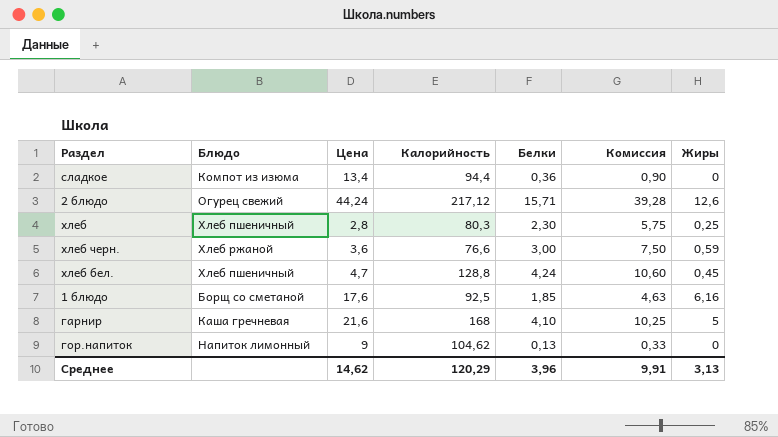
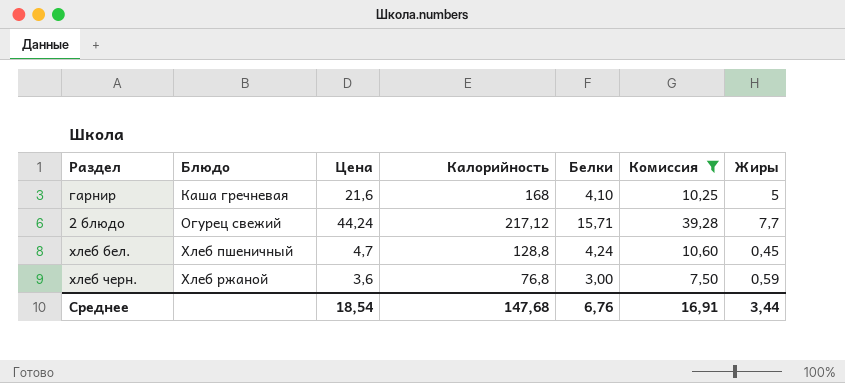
filter: none -> Комиссия >= 7,50
row order: none -> Блюдо ascending
2 блюдо | Жиры: 12,6 -> 7,7
хлеб черн. | Калорийность: 76,6 -> 76,8
Среднее | Цена: 14,62 -> 18,54
Среднее | Калорийность: 120,29 -> 147,68
Среднее | Белки: 3,96 -> 6,76
Среднее | Комиссия: 9,91 -> 16,91
Среднее | Жиры: 3,13 -> 3,44

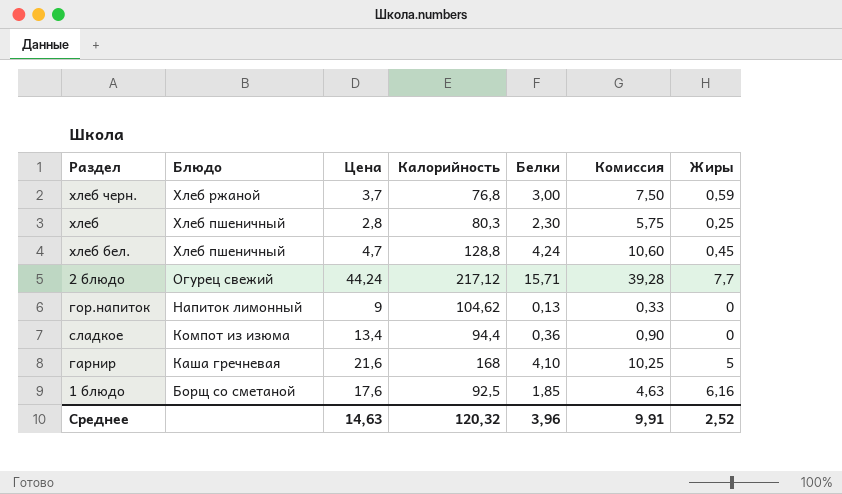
filter: Комиссия >= 7,50 -> none
row order: Блюдо ascending -> Блюдо descending
хлеб черн. | Цена: 3,6 -> 3,7
Среднее | Цена: 18,54 -> 14,63
Среднее | Калорийность: 147,68 -> 120,32
Среднее | Белки: 6,76 -> 3,96
Среднее | Комиссия: 16,91 -> 9,91
Среднее | Жиры: 3,44 -> 2,52

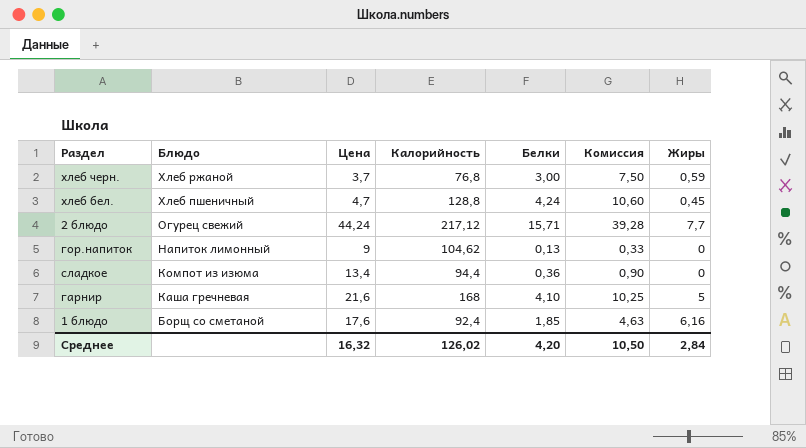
row хлеб: Хлеб пшеничный | 2,8 | 80,3 | 2,30 | 5,75 | 0,25 -> none
1 блюдо | Калорийность: 92,5 -> 92,4
Среднее | Цена: 14,63 -> 16,32
Среднее | Калорийность: 120,32 -> 126,02
Среднее | Белки: 3,96 -> 4,20
Среднее | Комиссия: 9,91 -> 10,50
Среднее | Жиры: 2,52 -> 2,84

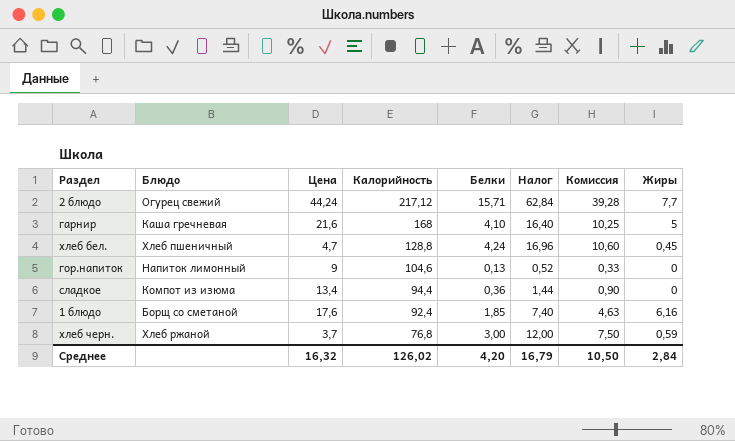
row order: Блюдо descending -> Калорийность descending
column Налог | formula: none -> [Белки] * 4
гор.напиток | Калорийность: 104,62 -> 104,6

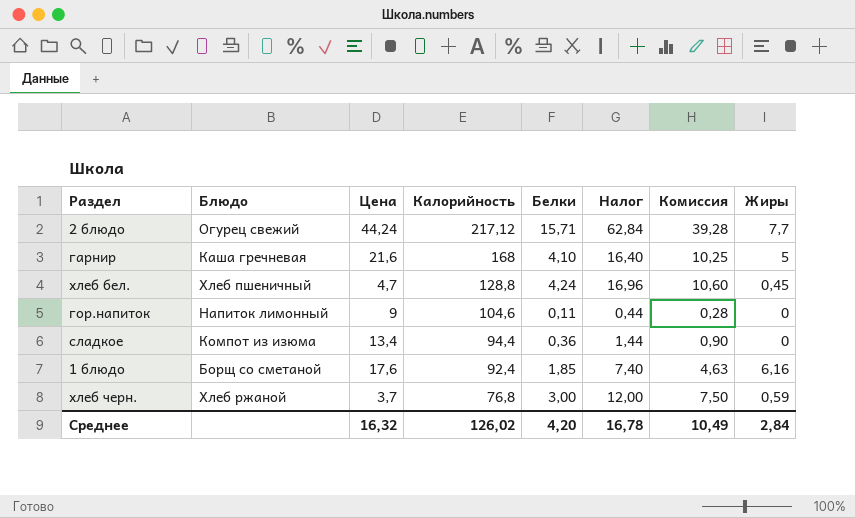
гор.напиток | Белки: 0,13 -> 0,11
гор.напиток | Налог: 0,52 -> 0,44
гор.напиток | Комиссия: 0,33 -> 0,28
Среднее | Налог: 16,79 -> 16,78
Среднее | Комиссия: 10,50 -> 10,49

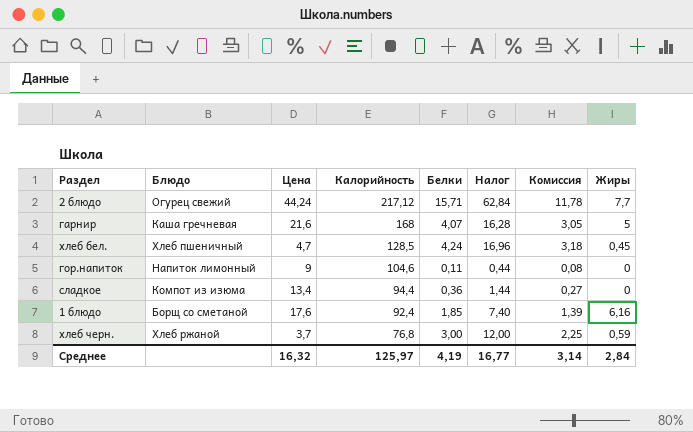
column Комиссия | formula: [Белки] * 2,5 -> [Белки] * 0,75
гарнир | Белки: 4,10 -> 4,07
гарнир | Налог: 16,40 -> 16,28
хлеб бел. | Калорийность: 128,8 -> 128,5
Среднее | Калорийность: 126,02 -> 125,97
Среднее | Белки: 4,20 -> 4,19
Среднее | Налог: 16,78 -> 16,77
Среднее | Комиссия: 10,49 -> 3,14

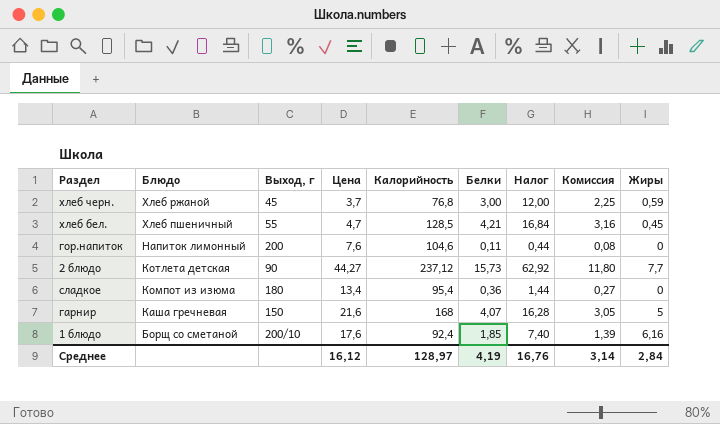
row order: Калорийность descending -> Блюдо descending
column Выход, г | position: none -> 3
хлеб бел. | Белки: 4,24 -> 4,21
хлеб бел. | Налог: 16,96 -> 16,84
хлеб бел. | Комиссия: 3,18 -> 3,16
гор.напиток | Цена: 9 -> 7,6
2 блюдо | Блюдо: Огурец свежий -> Котлета детская
2 блюдо | Цена: 44,24 -> 44,27
2 блюдо | Калорийность: 217,12 -> 237,12
2 блюдо | Белки: 15,71 -> 15,73
2 блюдо | Налог: 62,84 -> 62,92
2 блюдо | Комиссия: 11,78 -> 11,80
сладкое | Калорийность: 94,4 -> 95,4
Среднее | Цена: 16,32 -> 16,12
Среднее | Калорийность: 125,97 -> 128,97
Среднее | Налог: 16,77 -> 16,76

